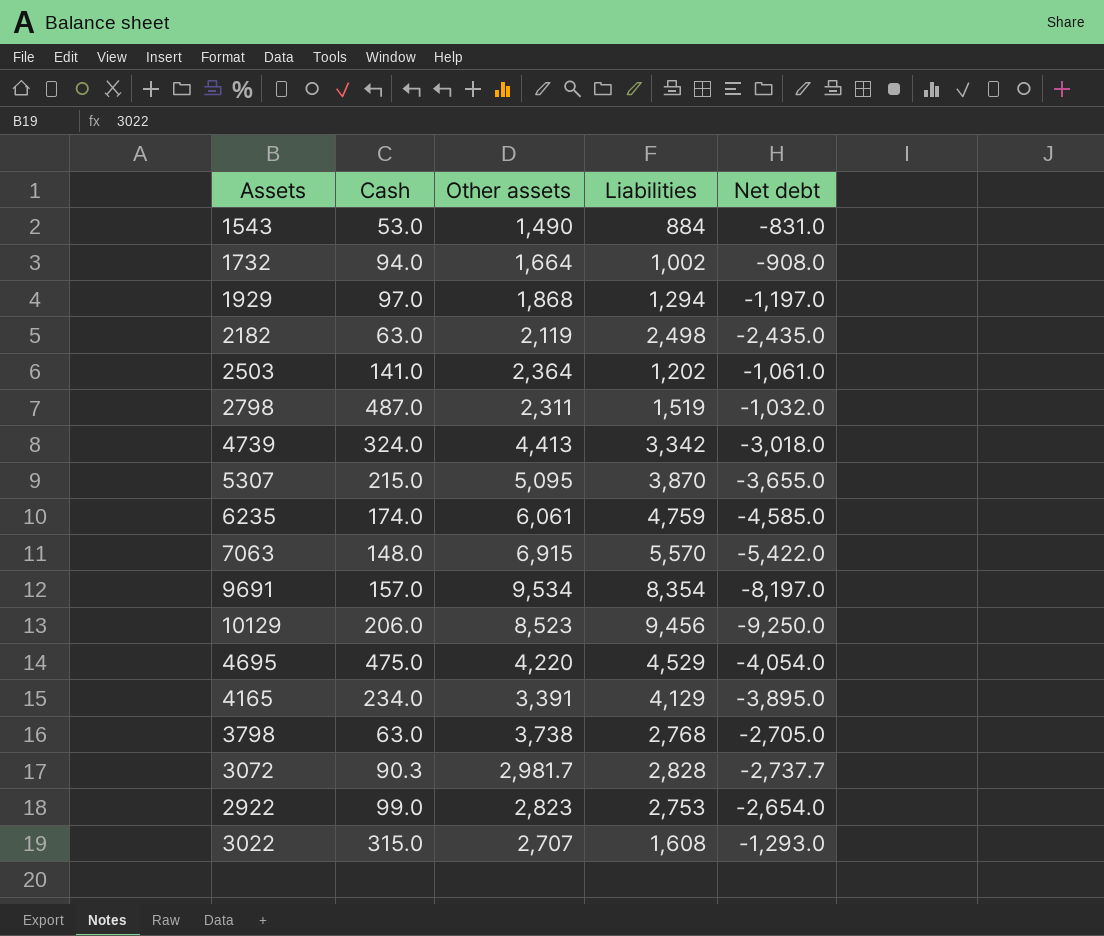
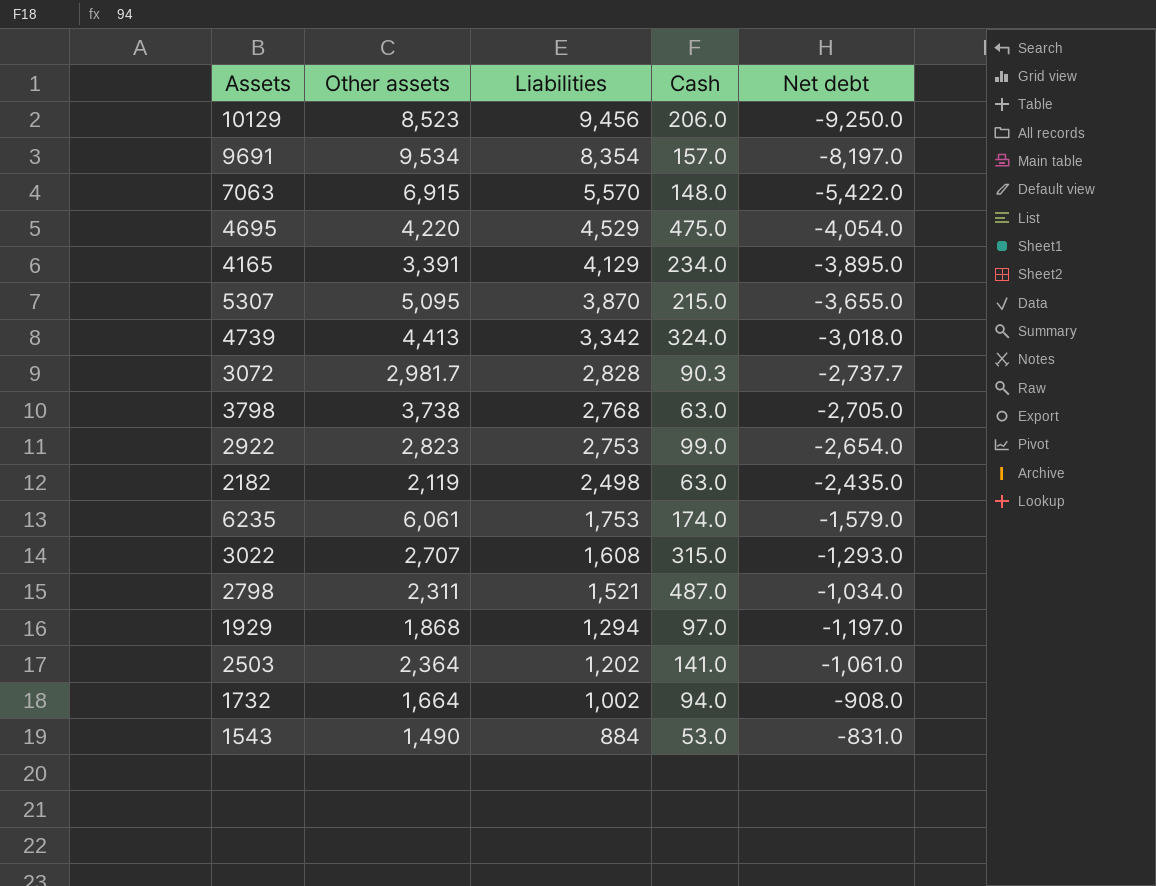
row order: none -> Liabilities descending
column Cash | position: 2 -> 4
6235 | Liabilities: 4,759 -> 1,753
6235 | Net debt: -4,585.0 -> -1,579.0
2798 | Liabilities: 1,519 -> 1,521
2798 | Net debt: -1,032.0 -> -1,034.0

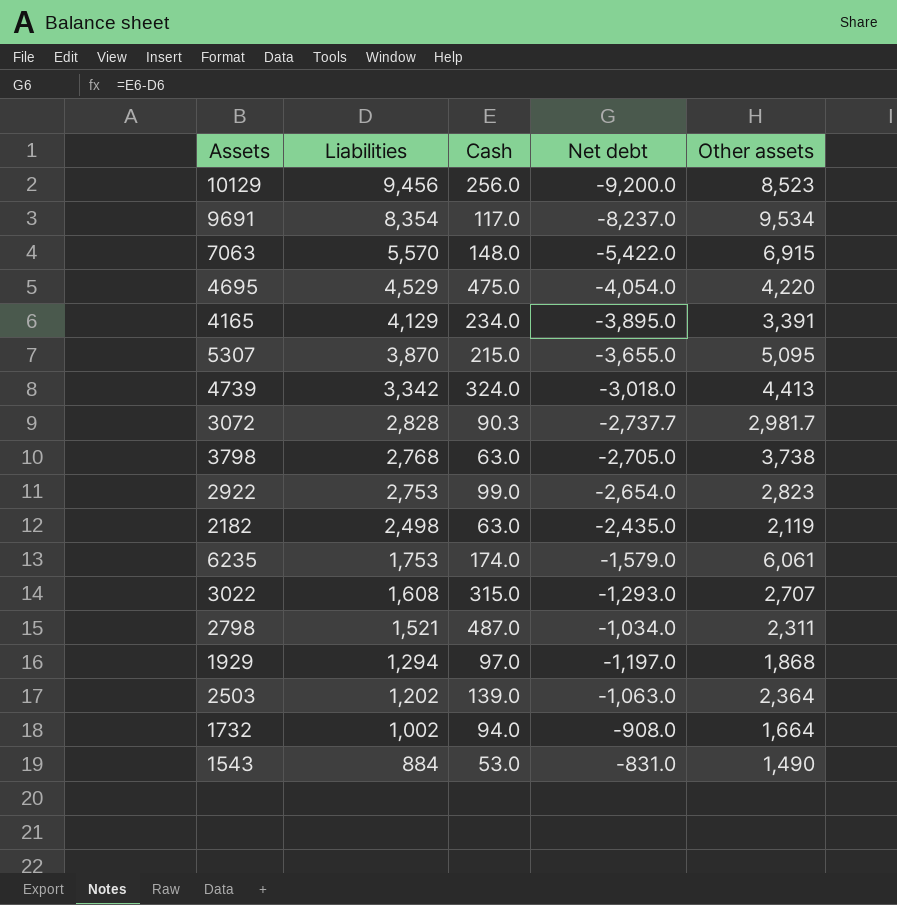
column Other assets | position: 2 -> 5
10129 | Cash: 206.0 -> 256.0
10129 | Net debt: -9,250.0 -> -9,200.0
9691 | Cash: 157.0 -> 117.0
9691 | Net debt: -8,197.0 -> -8,237.0
2503 | Cash: 141.0 -> 139.0
2503 | Net debt: -1,061.0 -> -1,063.0

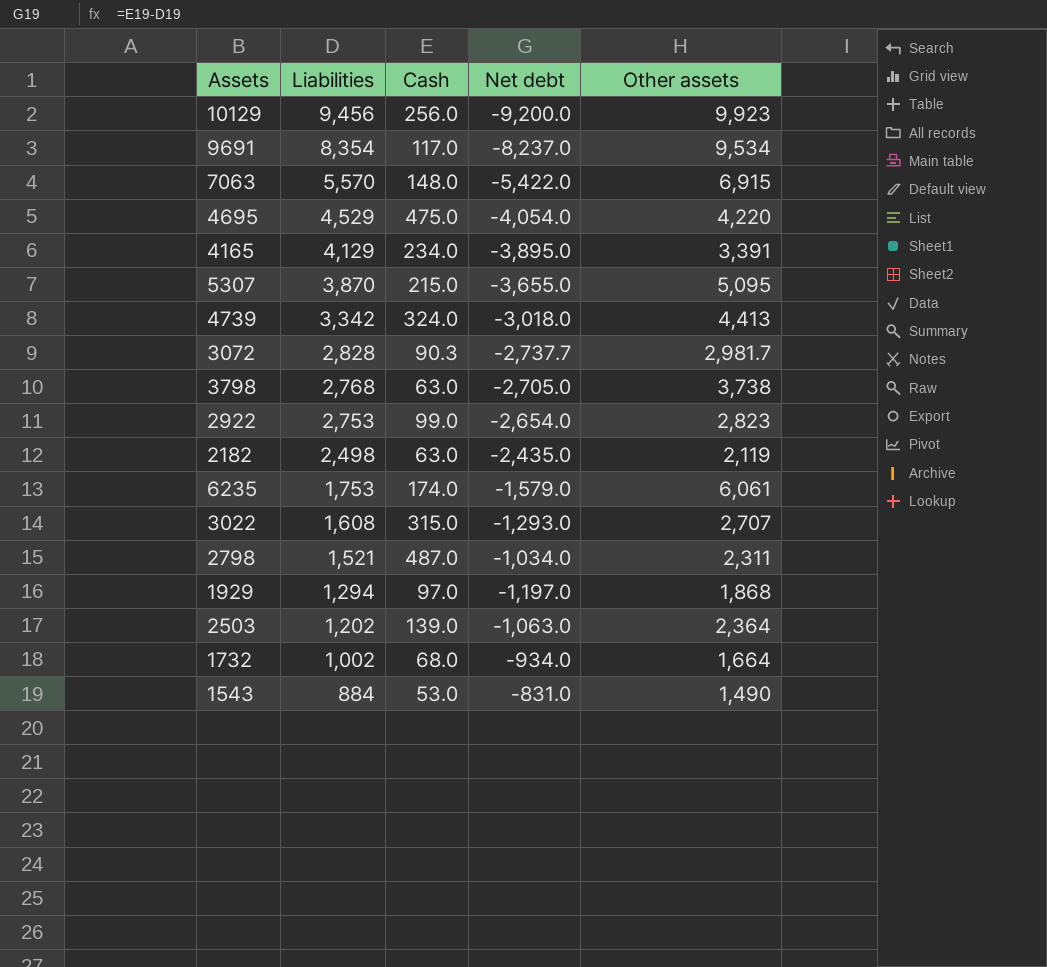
10129 | Other assets: 8,523 -> 9,923
1732 | Cash: 94.0 -> 68.0
1732 | Net debt: -908.0 -> -934.0

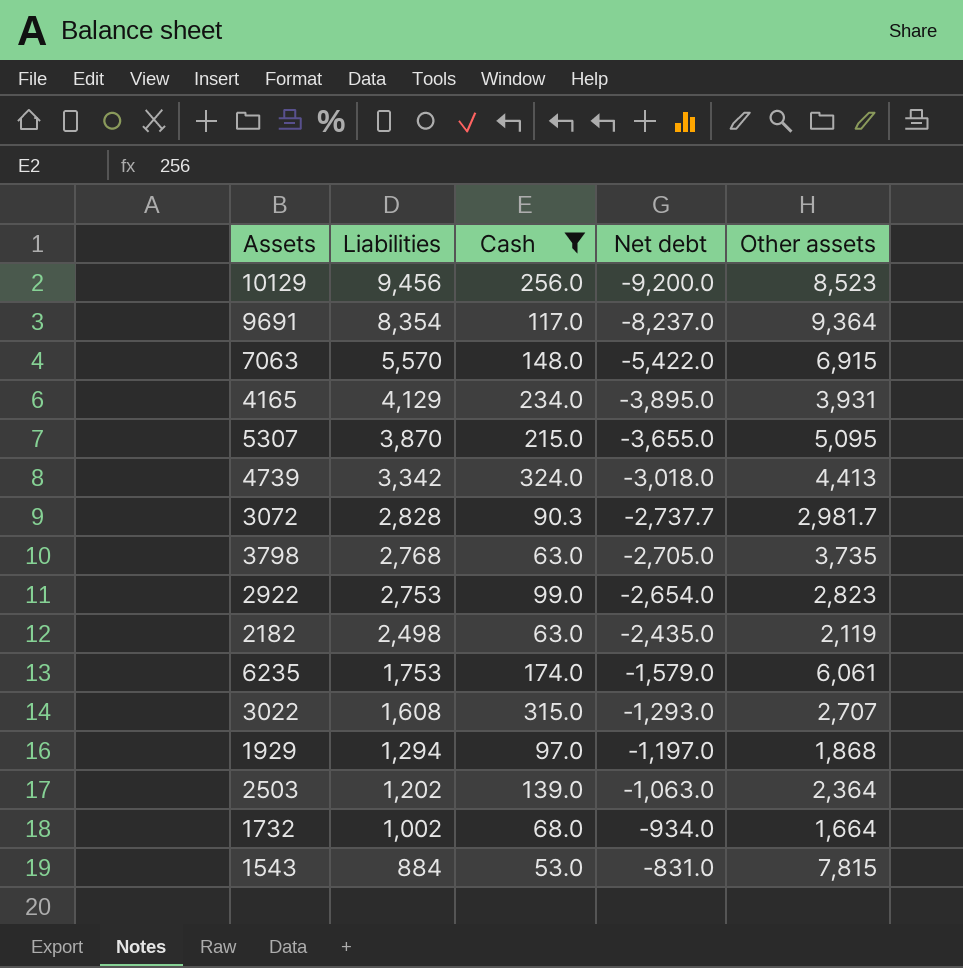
filter: none -> Cash <= 324.0
10129 | Other assets: 9,923 -> 8,523
9691 | Other assets: 9,534 -> 9,364
4165 | Other assets: 3,391 -> 3,931
3798 | Other assets: 3,738 -> 3,735
1543 | Other assets: 1,490 -> 7,815

